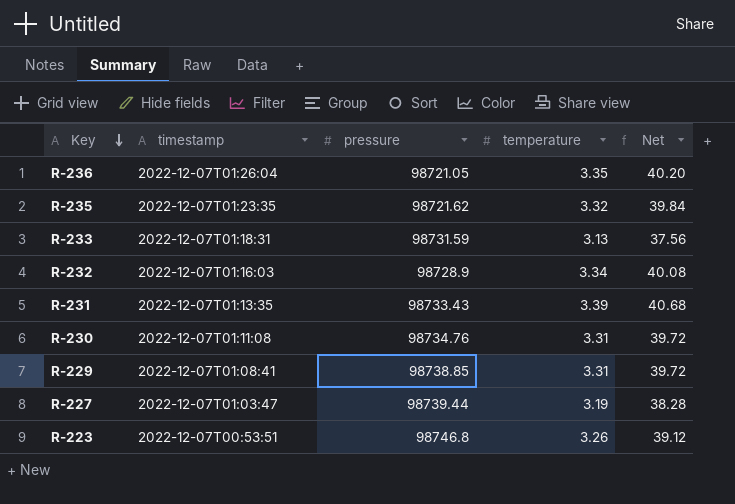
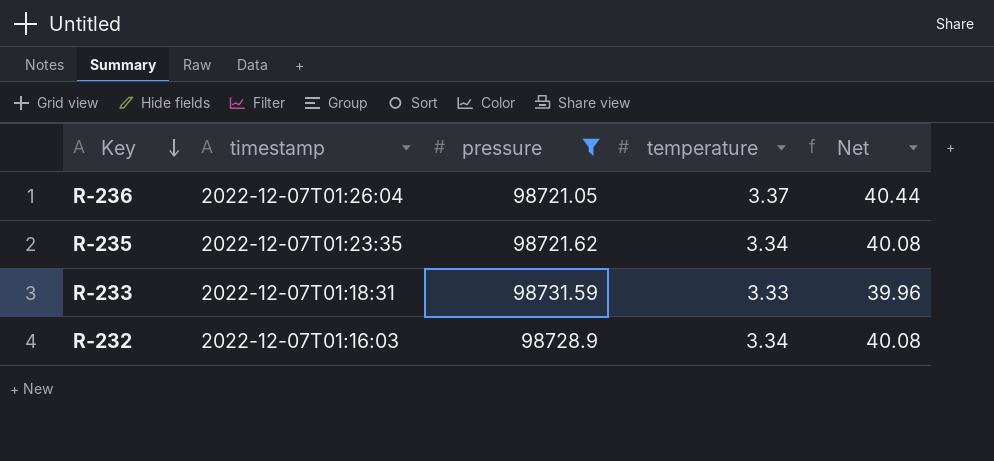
filter: none -> pressure <= 98731.59
R-236 | temperature: 3.35 -> 3.37
R-236 | Net: 40.20 -> 40.44
R-235 | temperature: 3.32 -> 3.34
R-235 | Net: 39.84 -> 40.08
R-233 | temperature: 3.13 -> 3.33
R-233 | Net: 37.56 -> 39.96

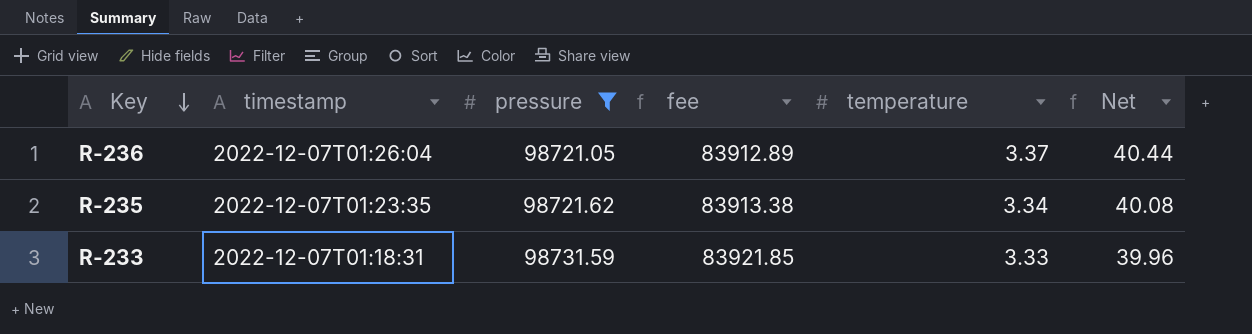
column fee | formula: none -> [pressure] * 0.85
row R-232: 2022-12-07T01:16:03 | 98728.9 | 3.34 | 40.08 -> none

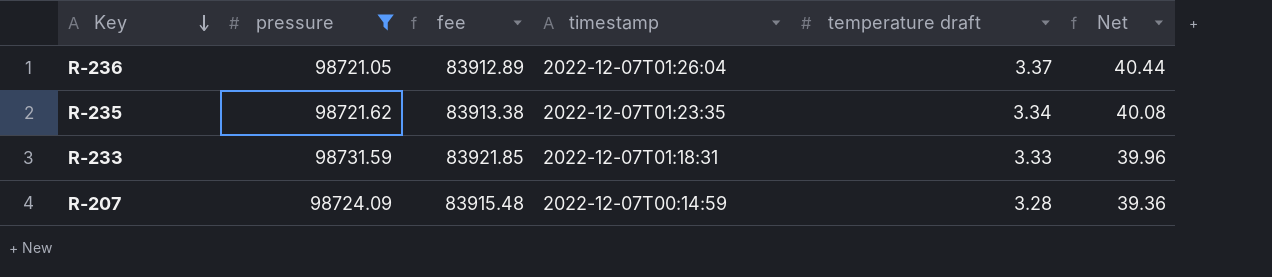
column timestamp | position: 2 -> 4
column name: temperature -> temperature draft
row R-207: none -> 98724.09 | 83915.48 | 2022-12-07T00:14:59 | 3.28 | 39.36

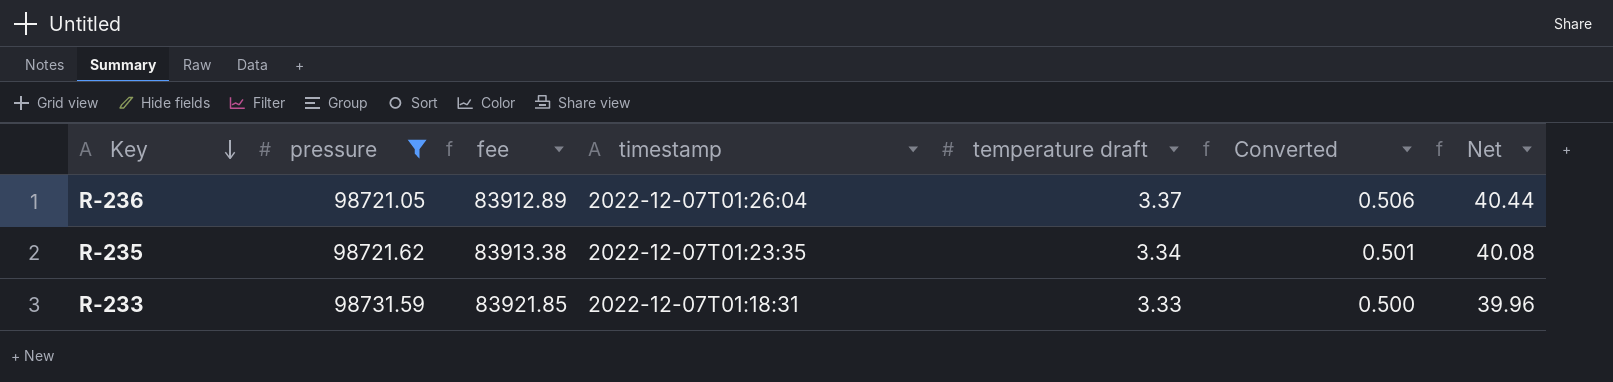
column Converted | formula: none -> [temperature draft] * 0.15
row R-207: 98724.09 | 83915.48 | 2022-12-07T00:14:59 | 3.28 | 39.36 -> none

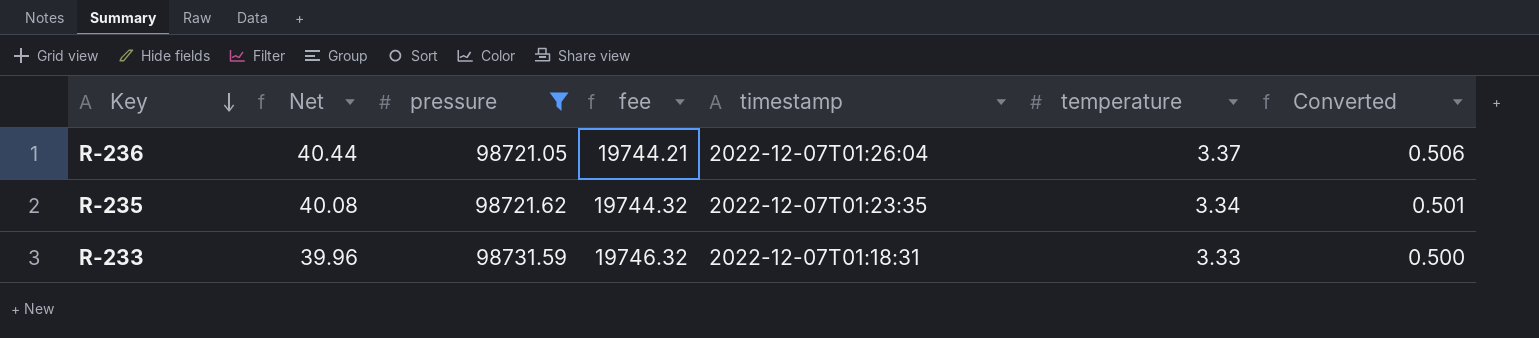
column Net | position: 7 -> 2
column fee | formula: [pressure] * 0.85 -> [pressure] * 0.2
column name: temperature draft -> temperature

